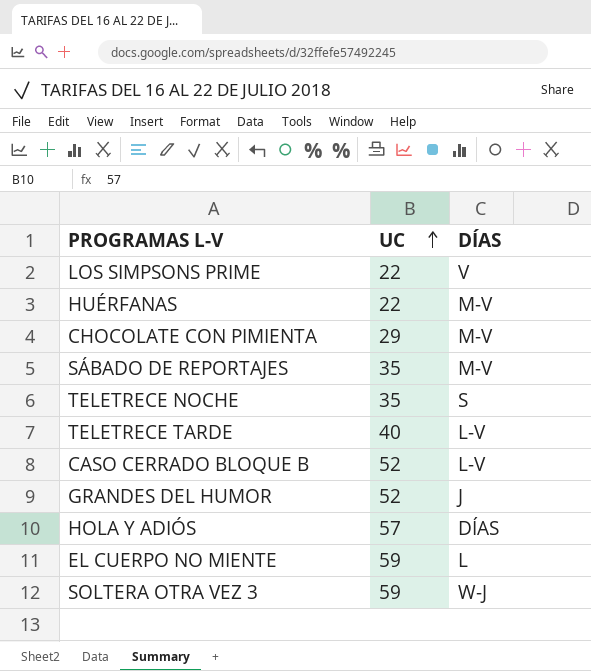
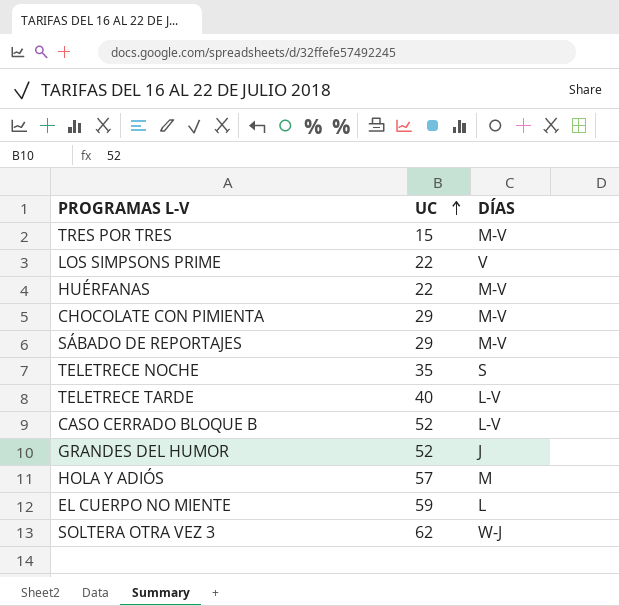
row TRES POR TRES: none -> 15 | M-V
SÁBADO DE REPORTAJES | UC: 35 -> 29
HOLA Y ADIÓS | DÍAS: DÍAS -> M
SOLTERA OTRA VEZ 3 | UC: 59 -> 62

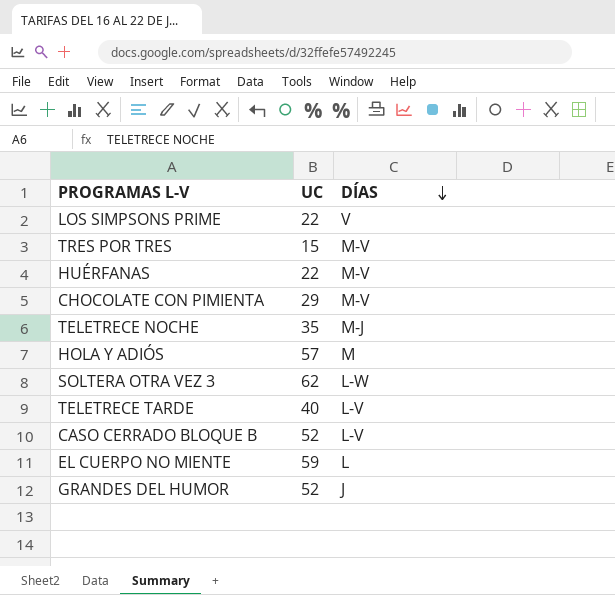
row order: UC ascending -> DÍAS descending
row SÁBADO DE REPORTAJES: 29 | M-V -> none
TELETRECE NOCHE | DÍAS: S -> M-J
SOLTERA OTRA VEZ 3 | DÍAS: W-J -> L-W

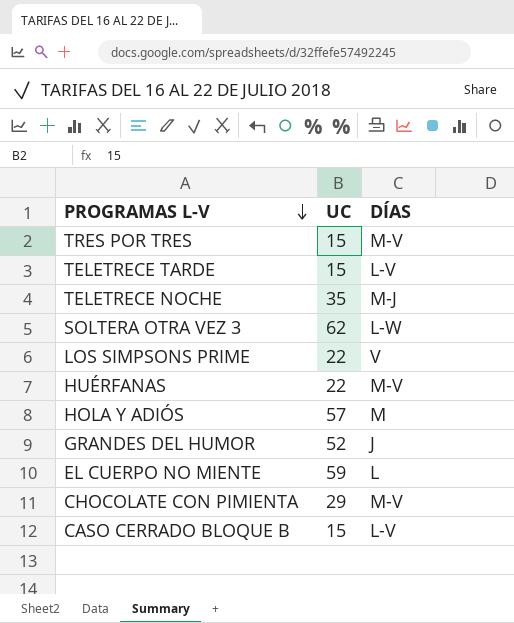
row order: DÍAS descending -> PROGRAMAS L-V descending
TELETRECE TARDE | UC: 40 -> 15
CASO CERRADO BLOQUE B | UC: 52 -> 15

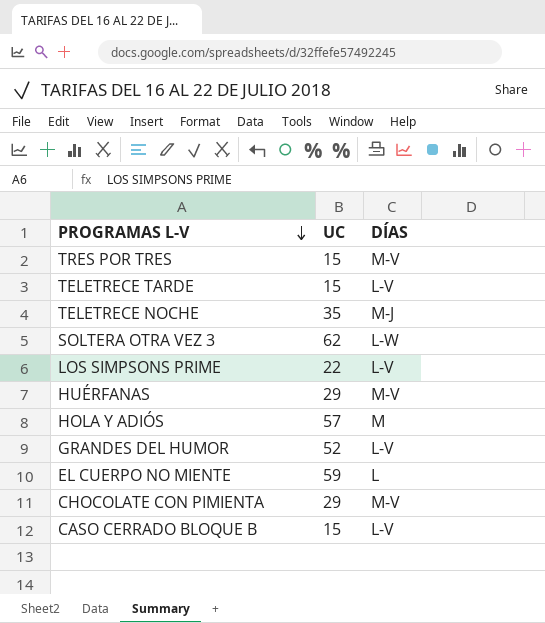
LOS SIMPSONS PRIME | DÍAS: V -> L-V
HUÉRFANAS | UC: 22 -> 29
GRANDES DEL HUMOR | DÍAS: J -> L-V

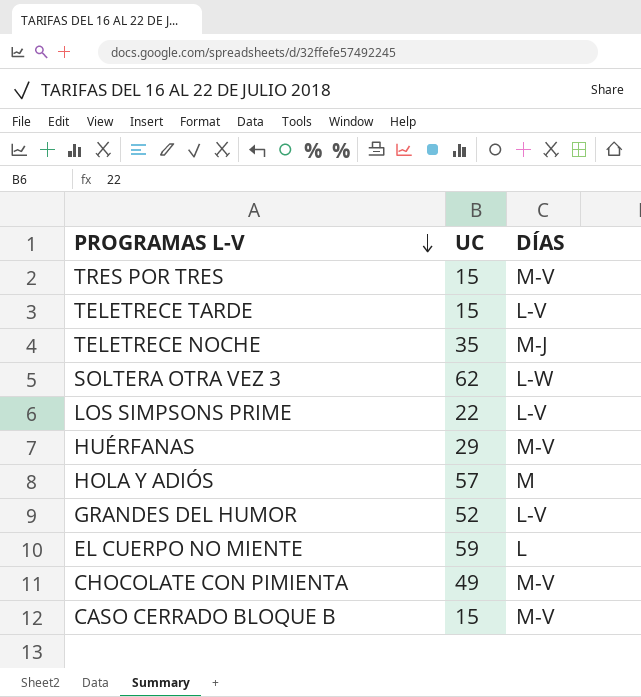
CHOCOLATE CON PIMIENTA | UC: 29 -> 49
CASO CERRADO BLOQUE B | DÍAS: L-V -> M-V

